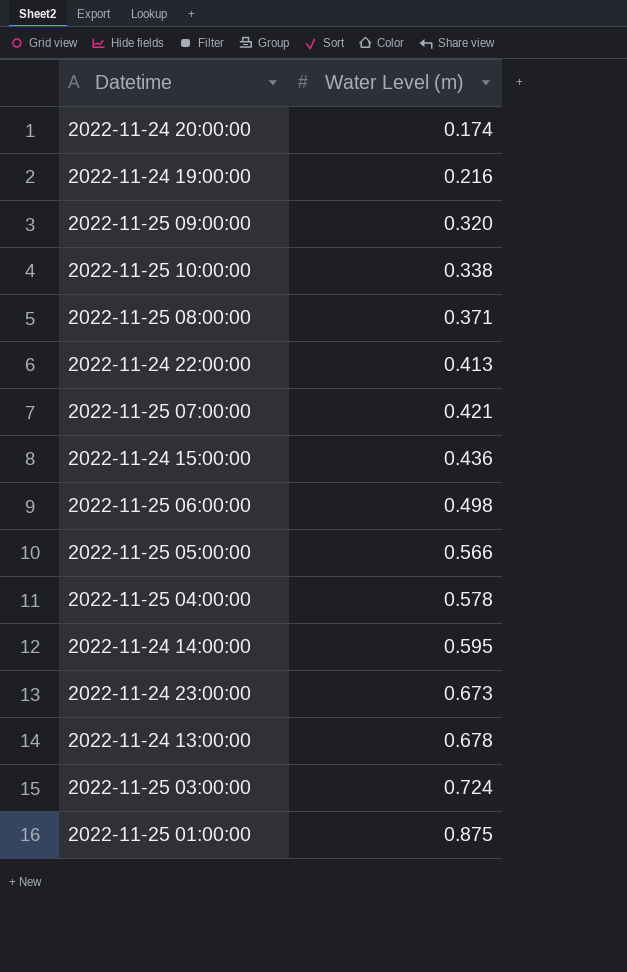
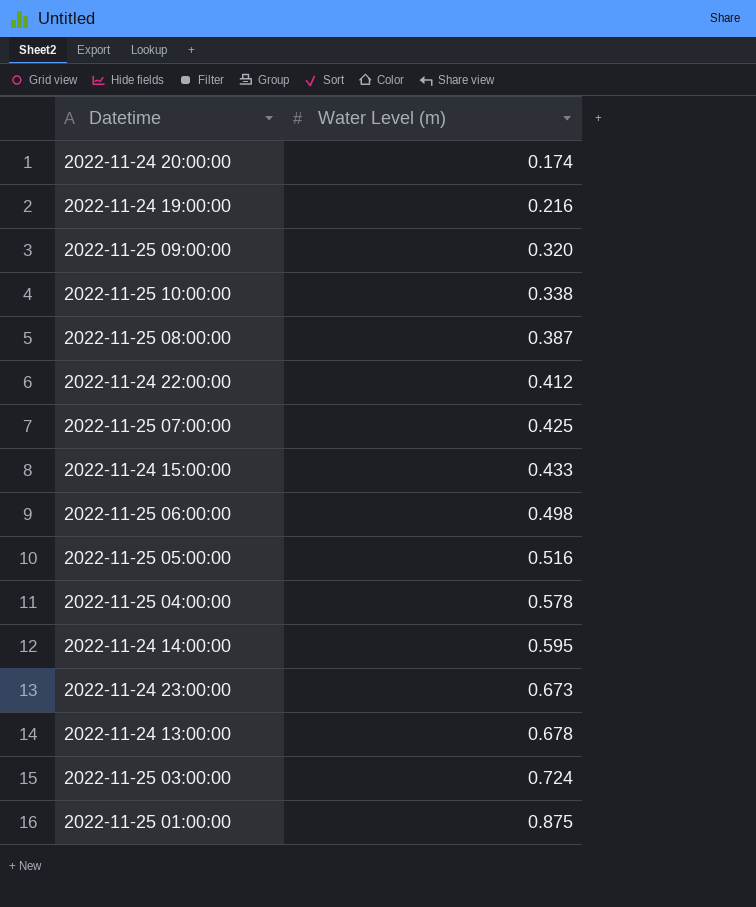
2022-11-25 08:00:00 | Water Level (m): 0.371 -> 0.387
2022-11-24 22:00:00 | Water Level (m): 0.413 -> 0.412
2022-11-25 07:00:00 | Water Level (m): 0.421 -> 0.425
2022-11-24 15:00:00 | Water Level (m): 0.436 -> 0.433
2022-11-25 05:00:00 | Water Level (m): 0.566 -> 0.516

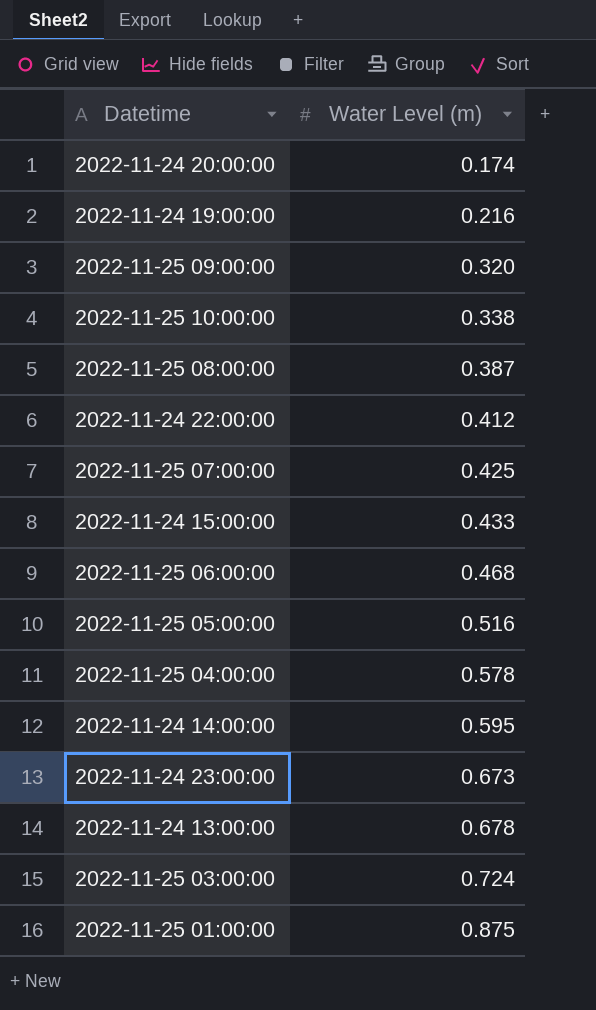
2022-11-25 06:00:00 | Water Level (m): 0.498 -> 0.468

